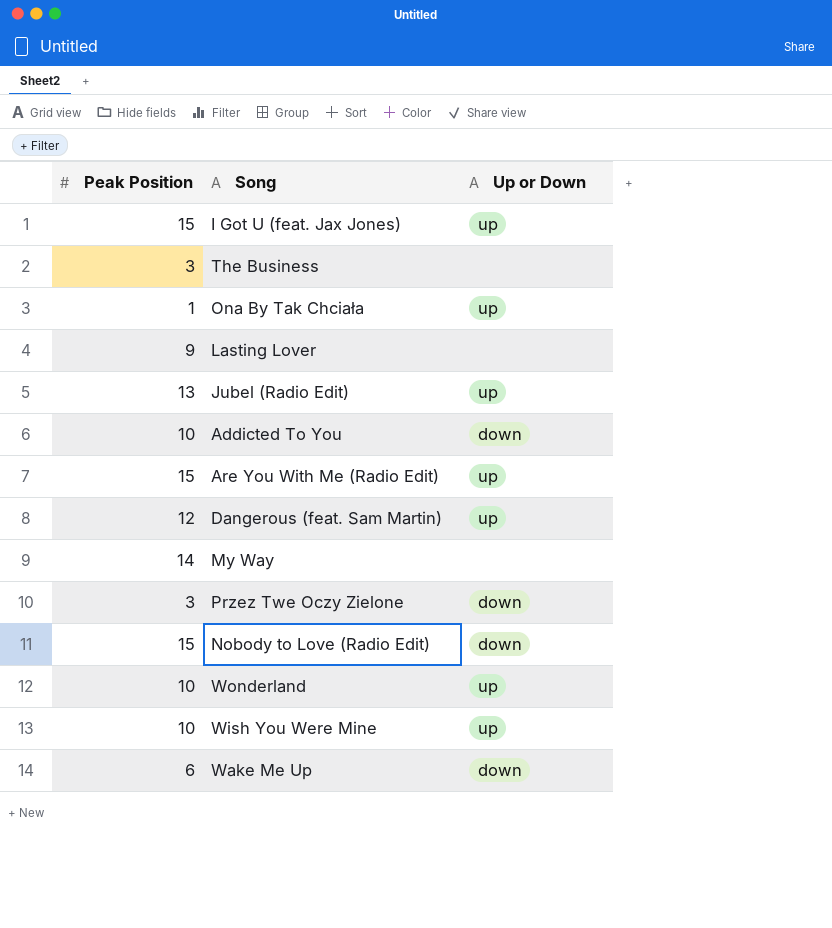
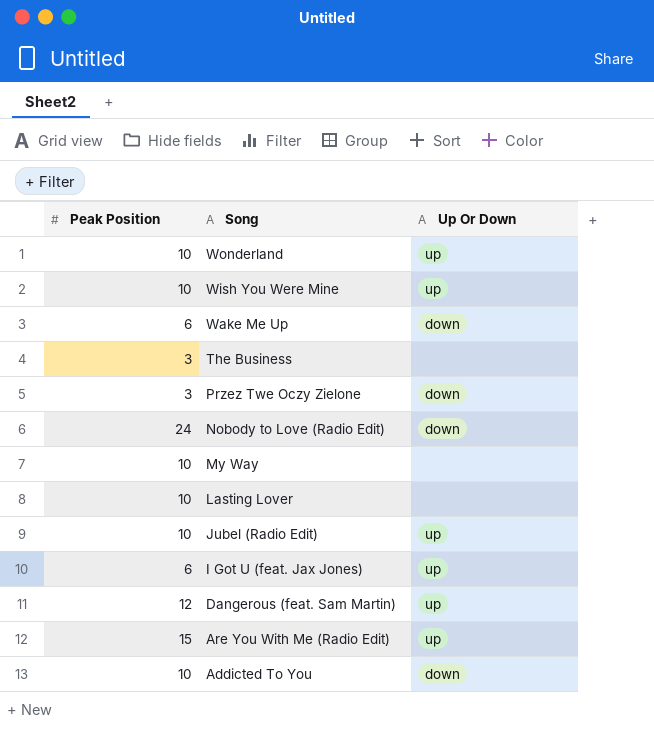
row order: none -> Song descending
column name: Up or Down -> Up Or Down
row Ona By Tak Chciała: 1 | up -> none
Nobody to Love (Radio Edit) | Peak Position: 15 -> 24
My Way | Peak Position: 14 -> 10
Lasting Lover | Peak Position: 9 -> 10
Jubel (Radio Edit) | Peak Position: 13 -> 10
I Got U (feat. Jax Jones) | Peak Position: 15 -> 6

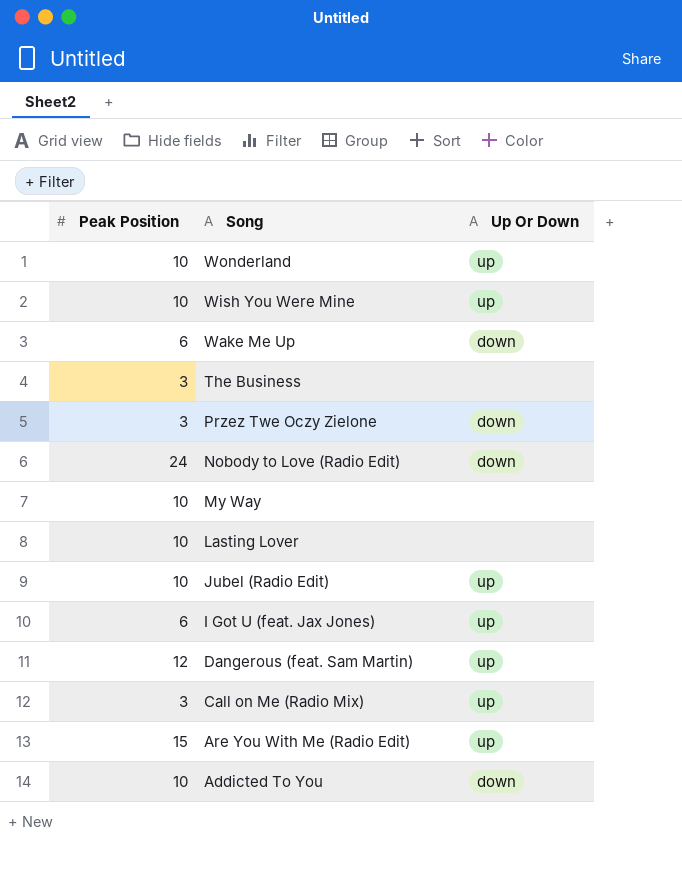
row Call on Me (Radio Mix): none -> 3 | up

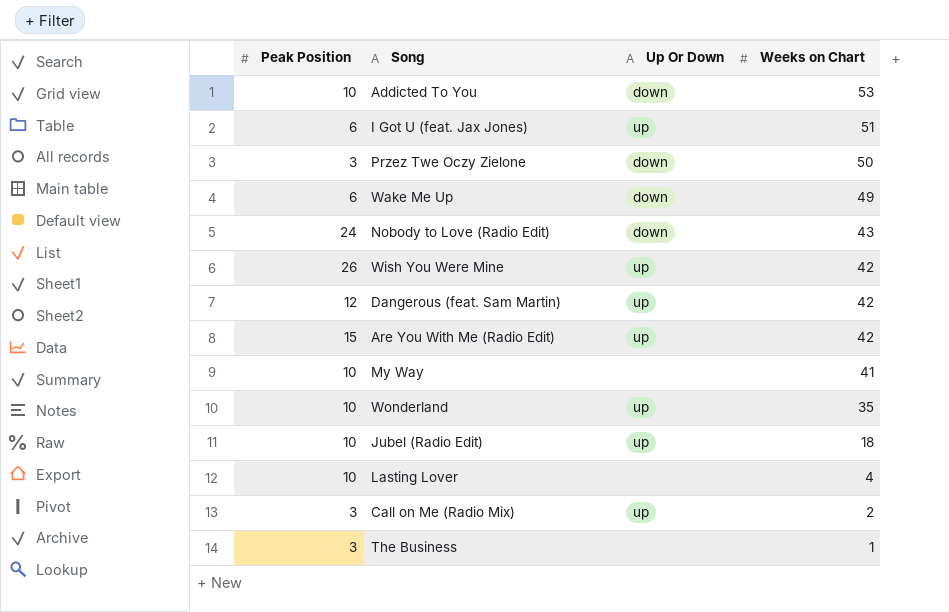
row order: Song descending -> Weeks on Chart descending
column Weeks on Chart | position: none -> 4
Wish You Were Mine | Peak Position: 10 -> 26

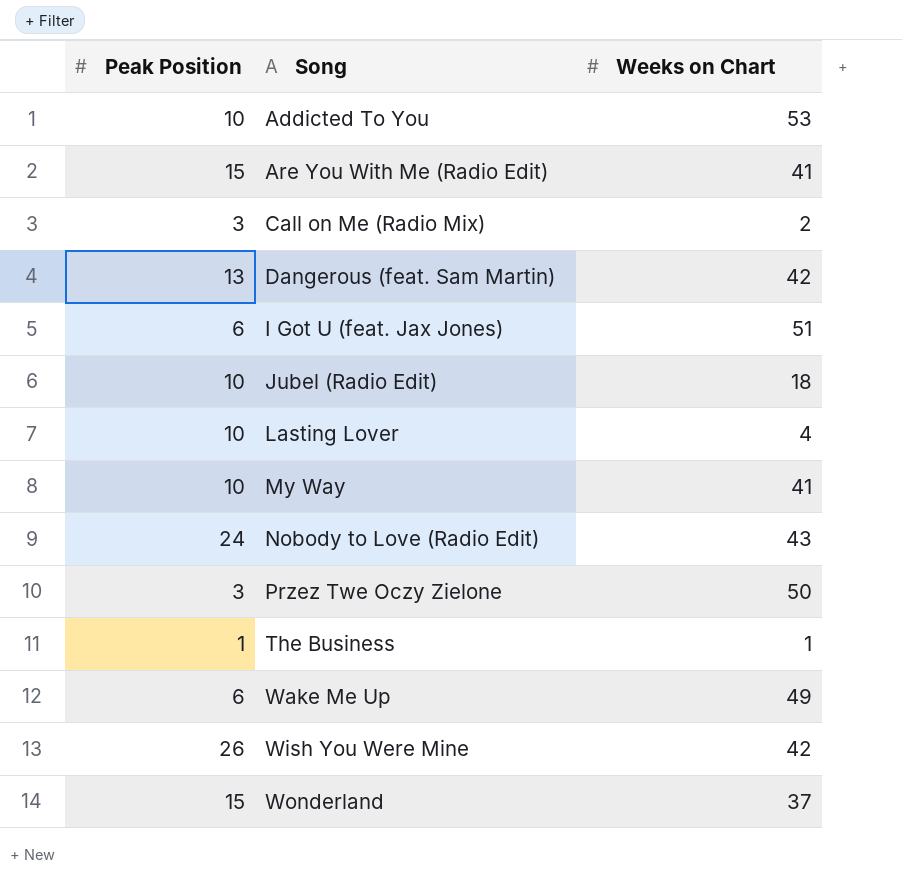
row order: Weeks on Chart descending -> Song ascending
column Up Or Down | position: 3 -> none
Are You With Me (Radio Edit) | Weeks on Chart: 42 -> 41
Dangerous (feat. Sam Martin) | Peak Position: 12 -> 13
The Business | Peak Position: 3 -> 1
Wonderland | Peak Position: 10 -> 15
Wonderland | Weeks on Chart: 35 -> 37

